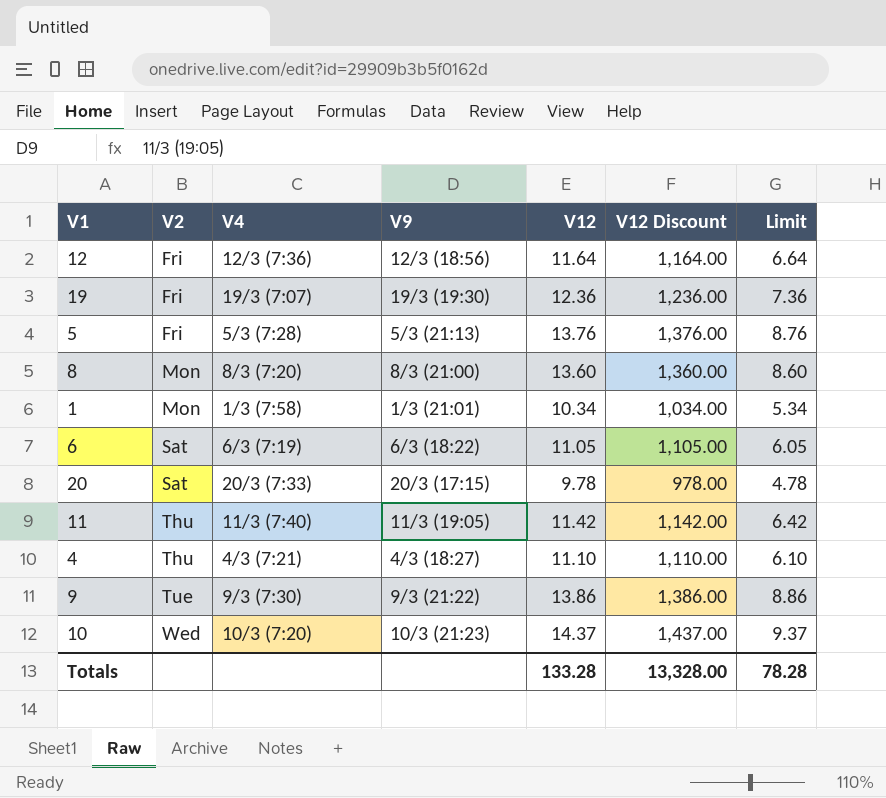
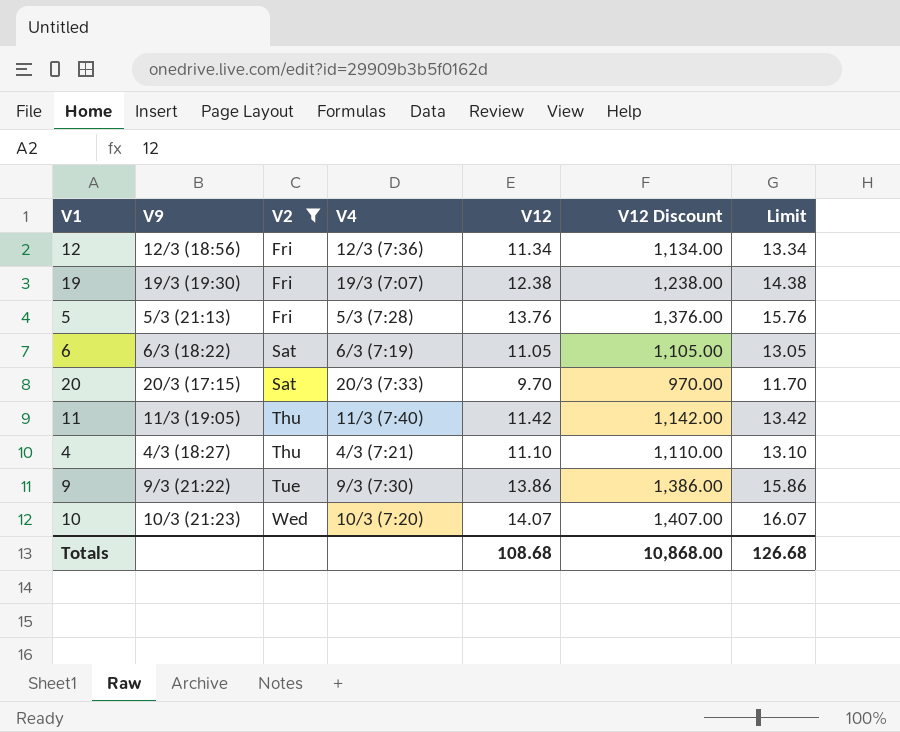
filter: none -> V2 != Mon
column V9 | position: 4 -> 2
column Limit | formula: [V12] - 5 -> [V12] + 2
12 | V12: 11.64 -> 11.34
12 | V12 Discount: 1,164.00 -> 1,134.00
19 | V12: 12.36 -> 12.38
19 | V12 Discount: 1,236.00 -> 1,238.00
20 | V12: 9.78 -> 9.70
20 | V12 Discount: 978.00 -> 970.00
10 | V12: 14.37 -> 14.07
10 | V12 Discount: 1,437.00 -> 1,407.00
Totals | V12: 133.28 -> 108.68
Totals | V12 Discount: 13,328.00 -> 10,868.00
Totals | Limit: 78.28 -> 126.68

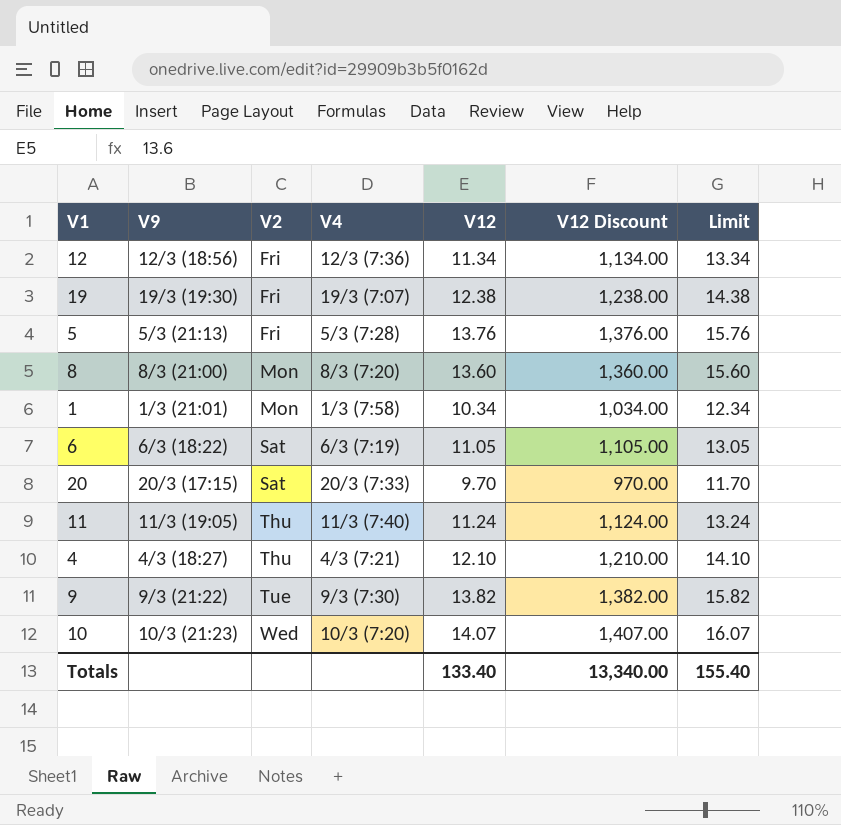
filter: V2 != Mon -> none
11 | V12: 11.42 -> 11.24
11 | V12 Discount: 1,142.00 -> 1,124.00
11 | Limit: 13.42 -> 13.24
4 | V12: 11.10 -> 12.10
4 | V12 Discount: 1,110.00 -> 1,210.00
4 | Limit: 13.10 -> 14.10
9 | V12: 13.86 -> 13.82
9 | V12 Discount: 1,386.00 -> 1,382.00
9 | Limit: 15.86 -> 15.82
Totals | V12: 108.68 -> 133.40
Totals | V12 Discount: 10,868.00 -> 13,340.00
Totals | Limit: 126.68 -> 155.40

